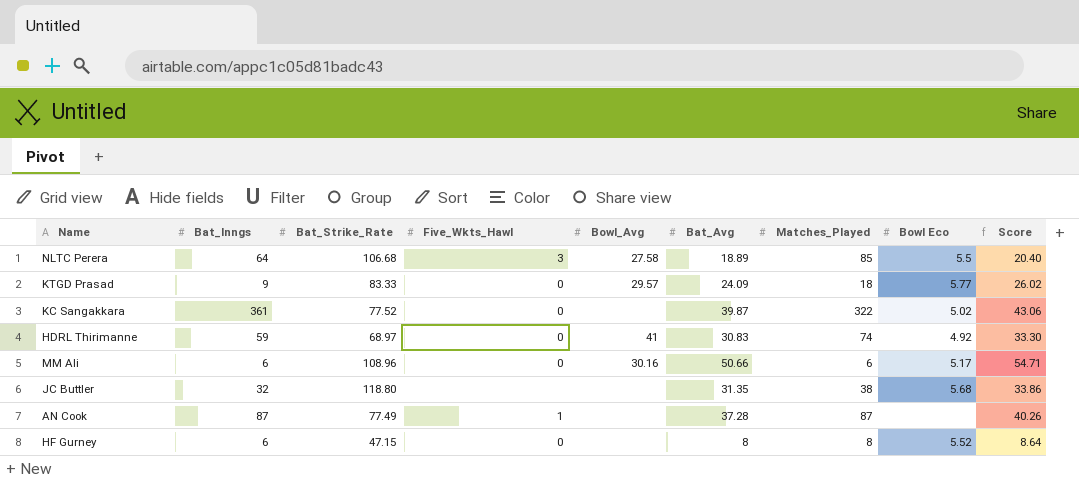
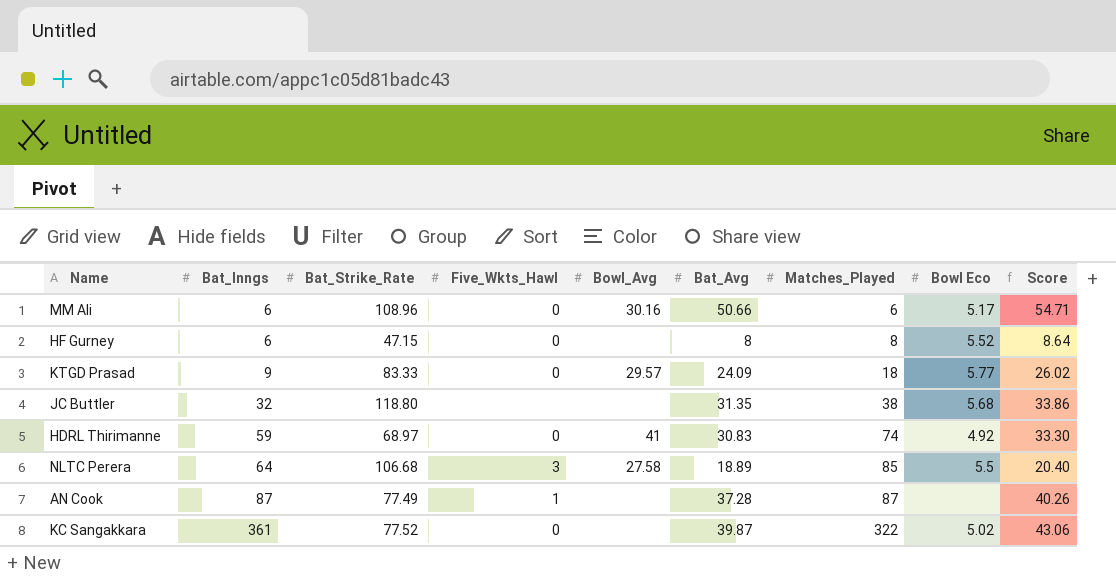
row order: none -> Bat_Inngs ascending

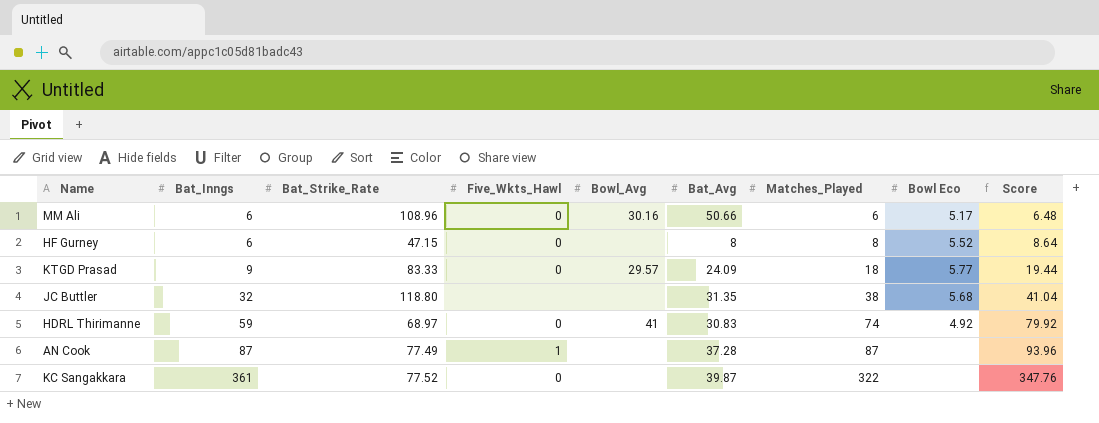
column Score | formula: [Bat_Avg] * 1.08 -> [Matches_Played] * 1.08
row NLTC Perera: 64 | 106.68 | 3 | 27.58 | 18.89 | 85 | 5.5 | 20.40 -> none
KC Sangakkara | Bowl Eco: 5.02 -> none

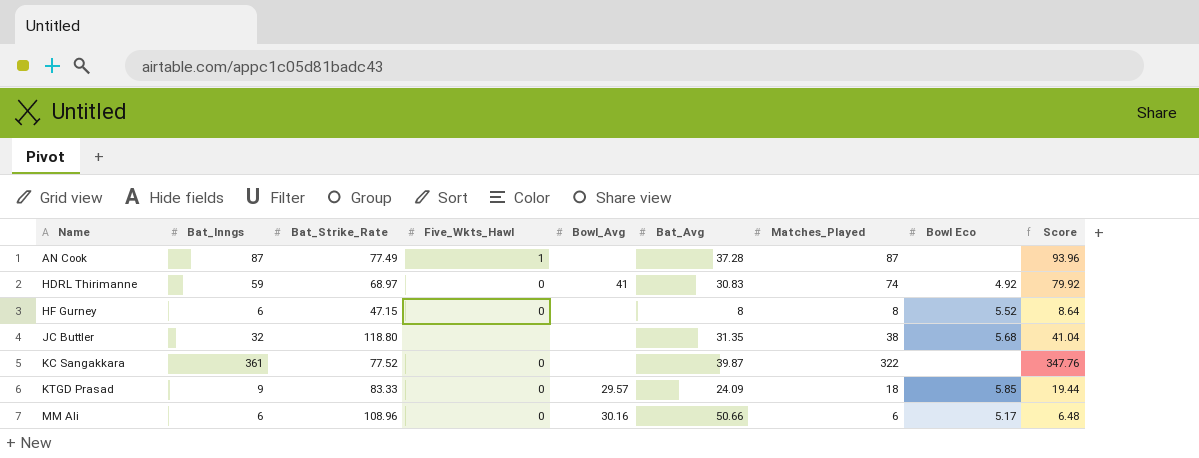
row order: Bat_Inngs ascending -> Name ascending
KTGD Prasad | Bowl Eco: 5.77 -> 5.85

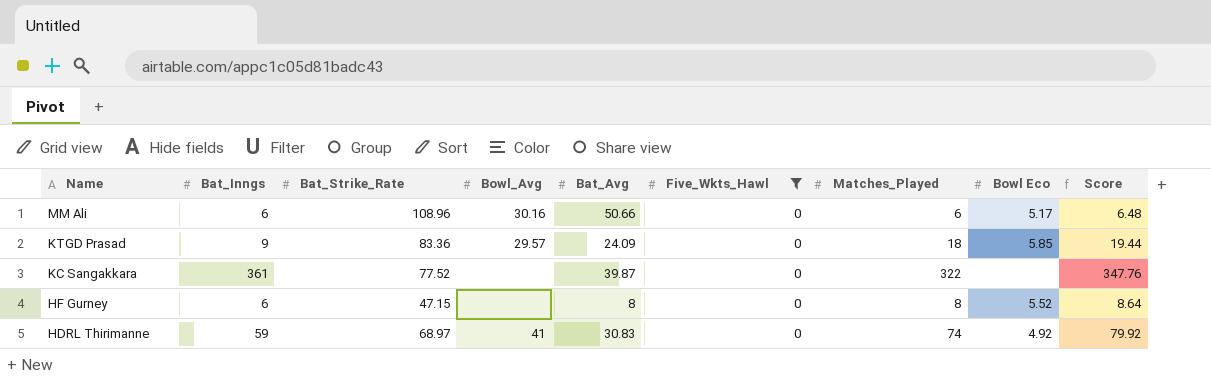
filter: none -> Five_Wkts_Hawl = 0
row order: Name ascending -> Name descending
column Five_Wkts_Hawl | position: 4 -> 6
KTGD Prasad | Bat_Strike_Rate: 83.33 -> 83.36

